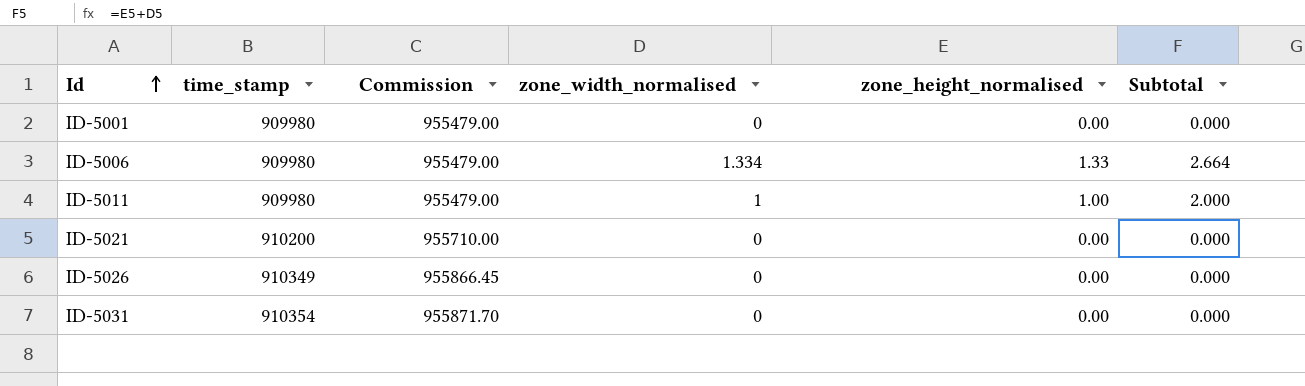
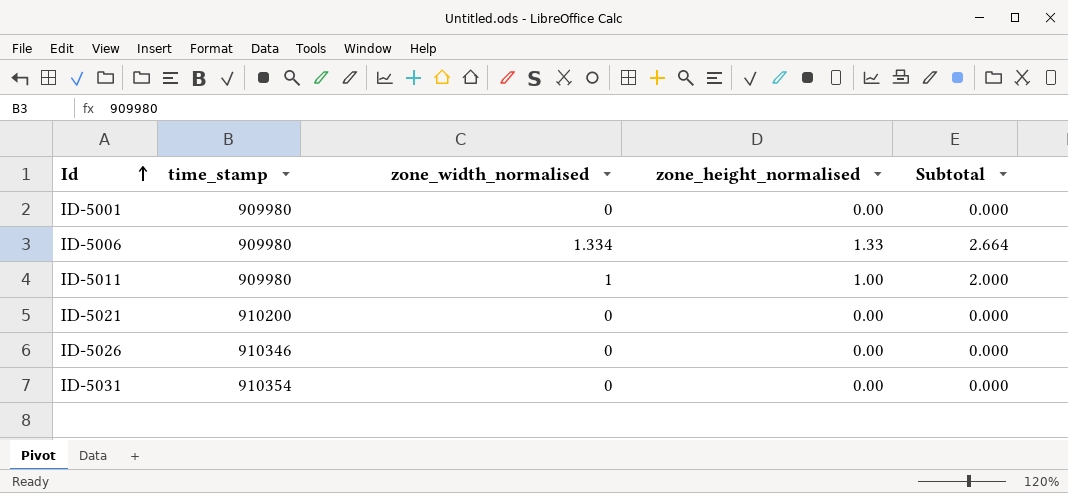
column Commission | formula: [time_stamp] * 1.05 -> none
ID-5026 | time_stamp: 910349 -> 910346

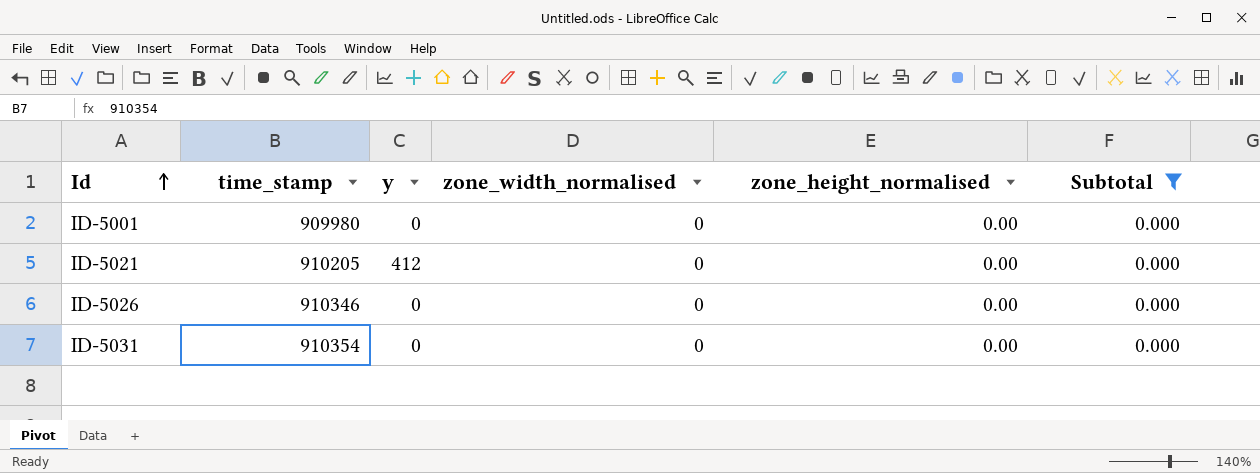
filter: none -> Subtotal = 0.000
column y | position: none -> 3
ID-5021 | time_stamp: 910200 -> 910205

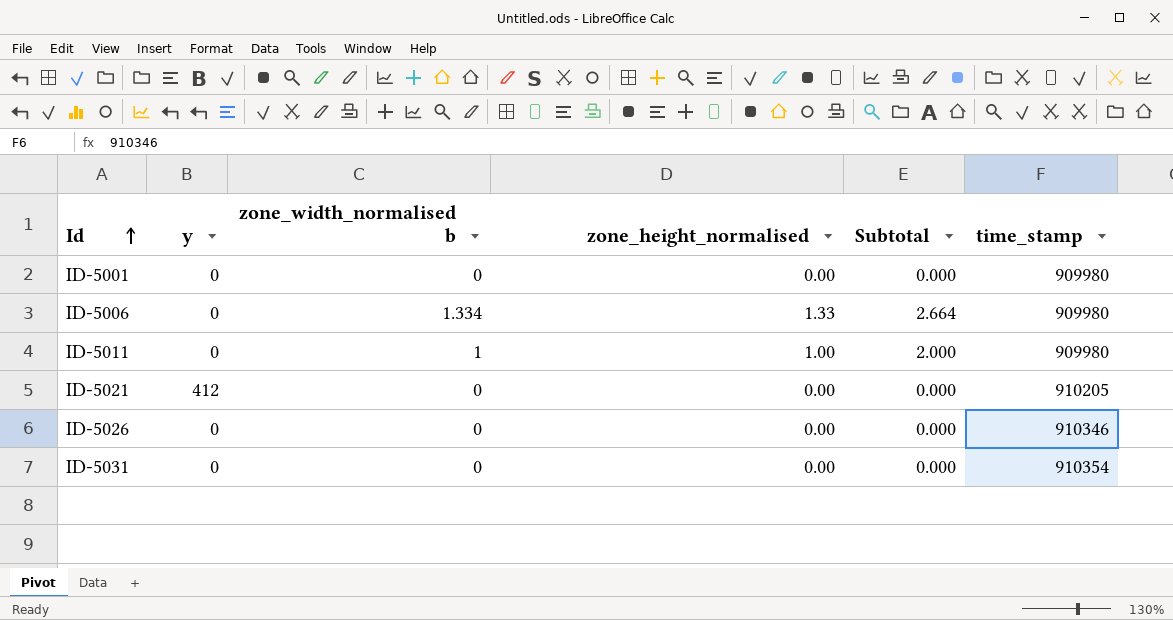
filter: Subtotal = 0.000 -> none
column name: zone_width_normalised -> zone_width_normalised b
column time_stamp | position: 2 -> 6

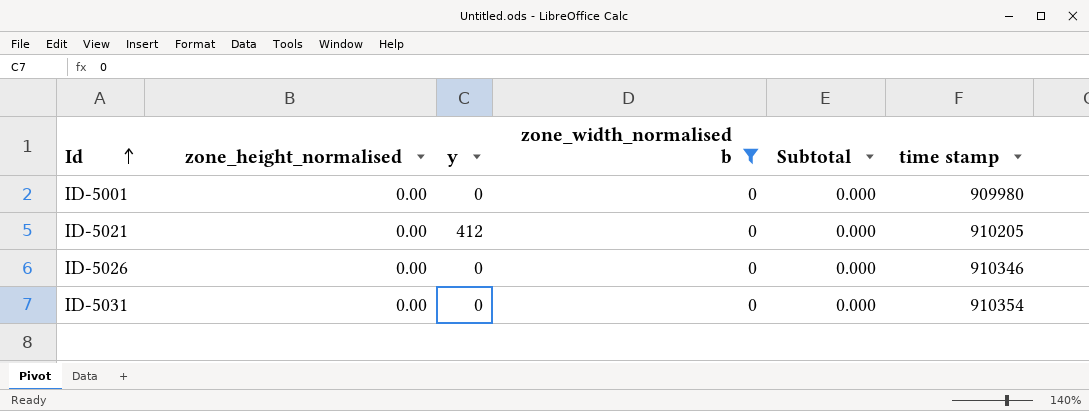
filter: none -> zone_width_normalised b = 0
column zone_height_normalised | position: 4 -> 2
column name: time_stamp -> time stamp

